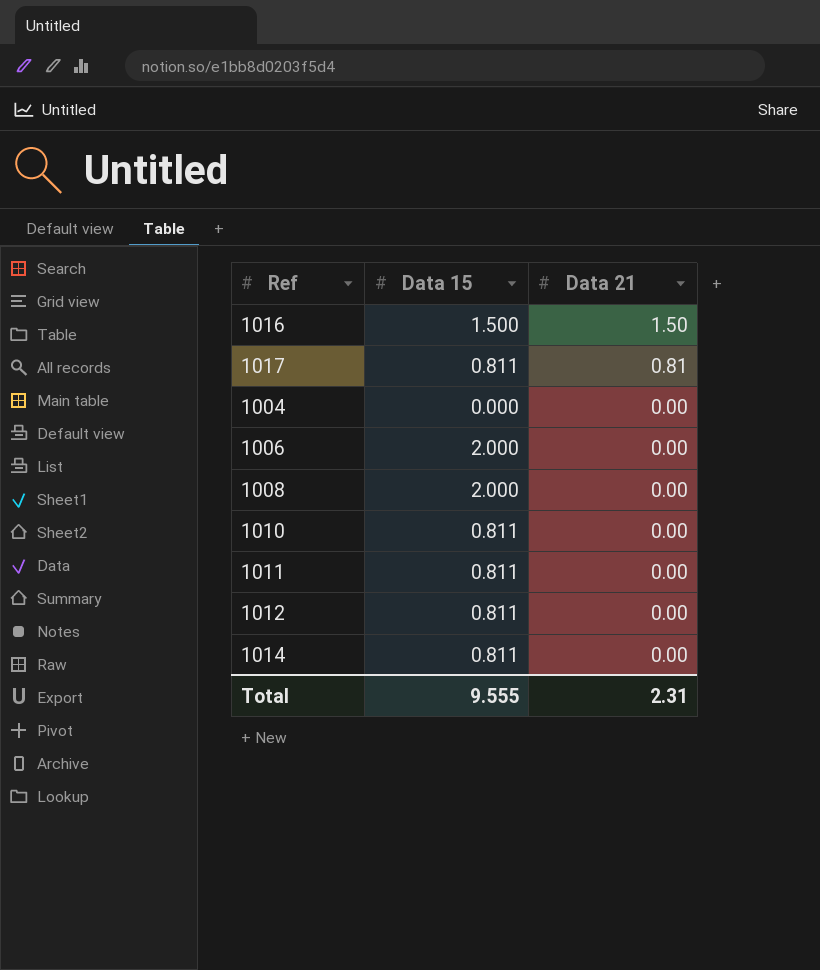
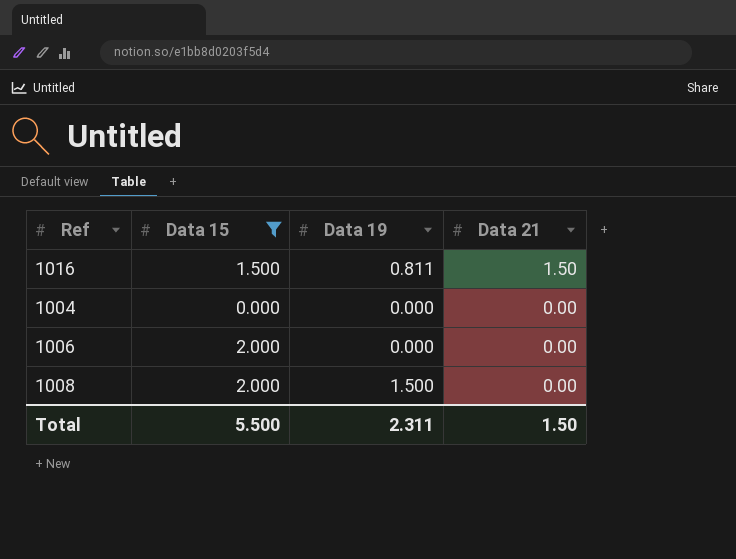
filter: none -> Data 15 != 0.811
column Data 19 | position: none -> 3
Total | Data 15: 9.555 -> 5.500
Total | Data 21: 2.31 -> 1.50

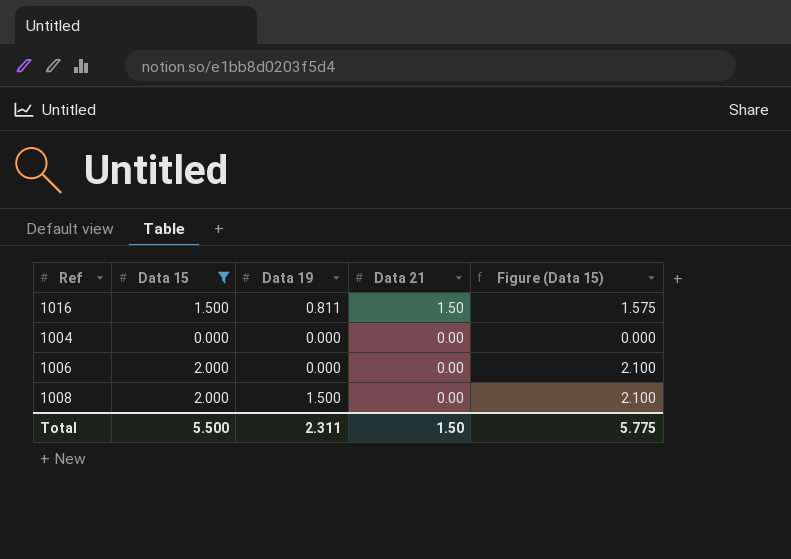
column Figure (Data 15) | formula: none -> [Data 15] * 1.05

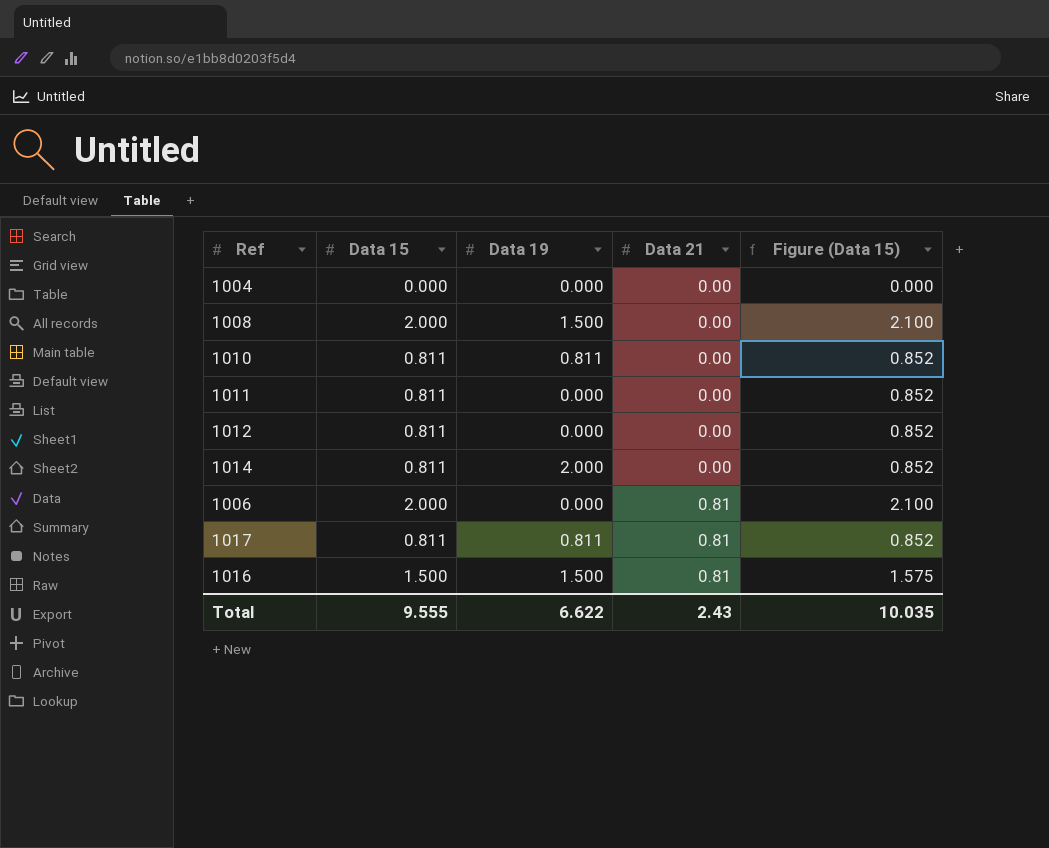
filter: Data 15 != 0.811 -> none
row order: Data 21 descending -> Data 21 ascending
1006 | Data 21: 0.00 -> 0.81
1016 | Data 19: 0.811 -> 1.500
1016 | Data 21: 1.50 -> 0.81
Total | Data 15: 5.500 -> 9.555
Total | Data 19: 2.311 -> 6.622
Total | Data 21: 1.50 -> 2.43
Total | Figure (Data 15): 5.775 -> 10.035

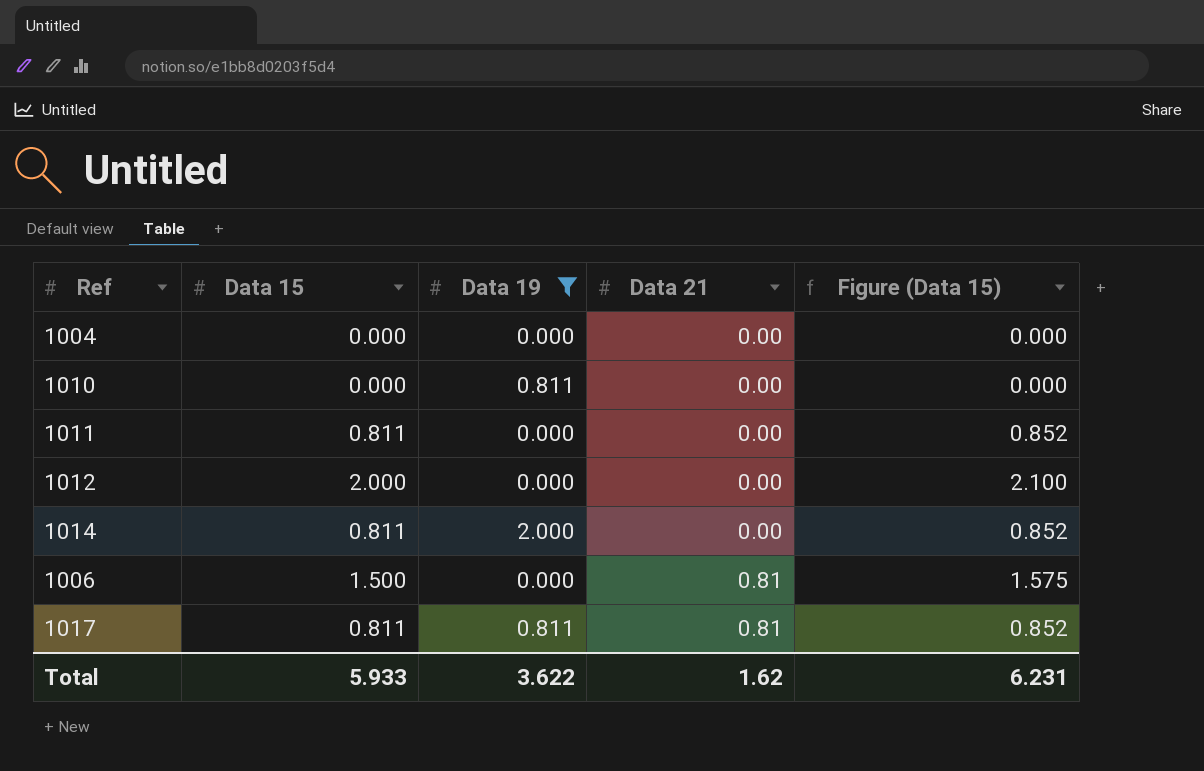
filter: none -> Data 19 != 1.500
1010 | Data 15: 0.811 -> 0.000
1010 | Figure (Data 15): 0.852 -> 0.000
1012 | Data 15: 0.811 -> 2.000
1012 | Figure (Data 15): 0.852 -> 2.100
1006 | Data 15: 2.000 -> 1.500
1006 | Figure (Data 15): 2.100 -> 1.575
Total | Data 15: 9.555 -> 5.933
Total | Data 19: 6.622 -> 3.622
Total | Data 21: 2.43 -> 1.62
Total | Figure (Data 15): 10.035 -> 6.231

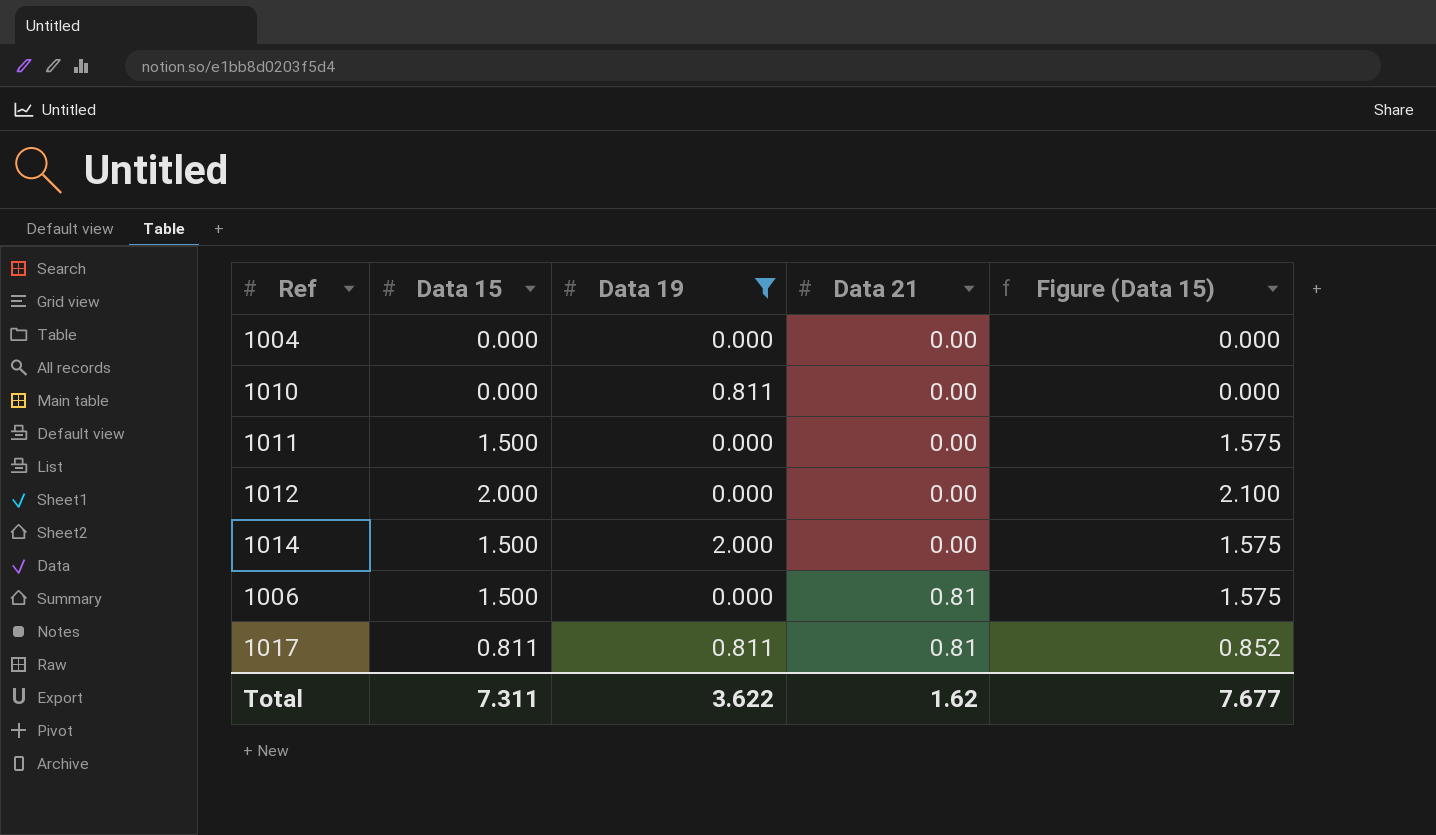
1011 | Data 15: 0.811 -> 1.500
1011 | Figure (Data 15): 0.852 -> 1.575
1014 | Data 15: 0.811 -> 1.500
1014 | Figure (Data 15): 0.852 -> 1.575
Total | Data 15: 5.933 -> 7.311
Total | Figure (Data 15): 6.231 -> 7.677

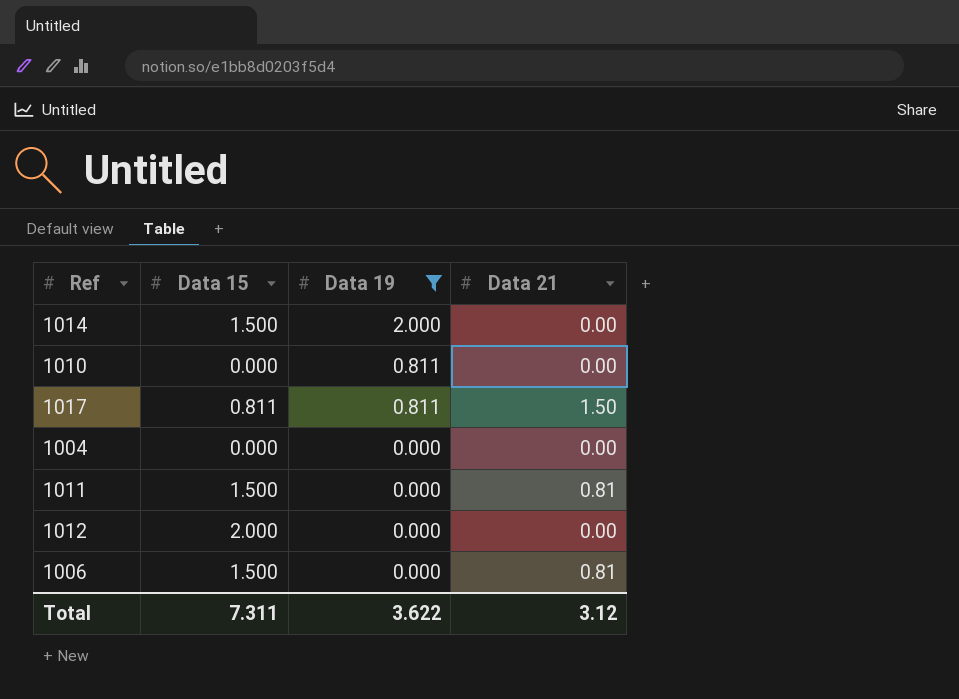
row order: Data 21 ascending -> Data 19 descending
column Figure (Data 15) | formula: [Data 15] * 1.05 -> none
1017 | Data 21: 0.81 -> 1.50
1011 | Data 21: 0.00 -> 0.81
Total | Data 21: 1.62 -> 3.12

